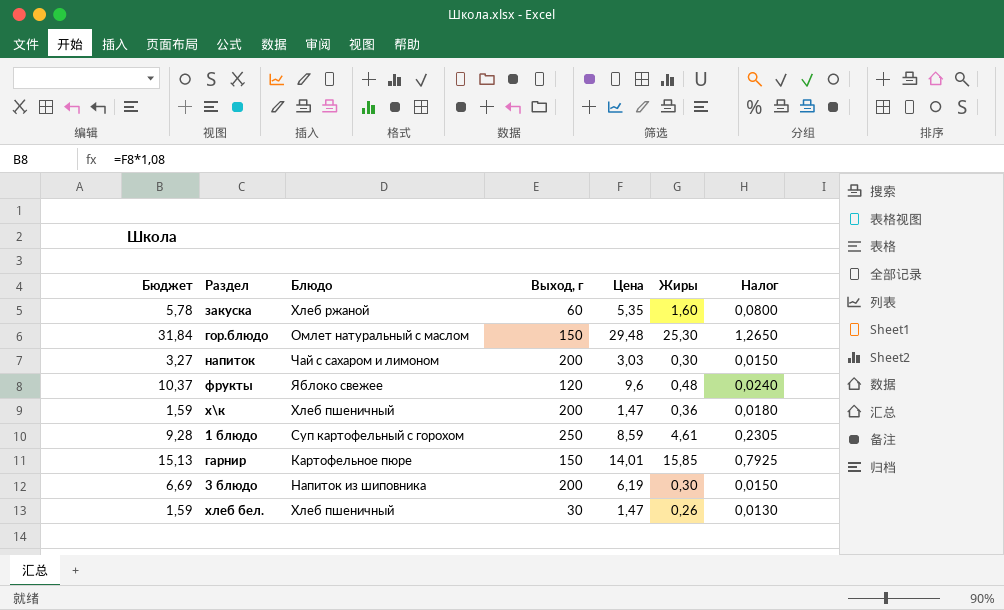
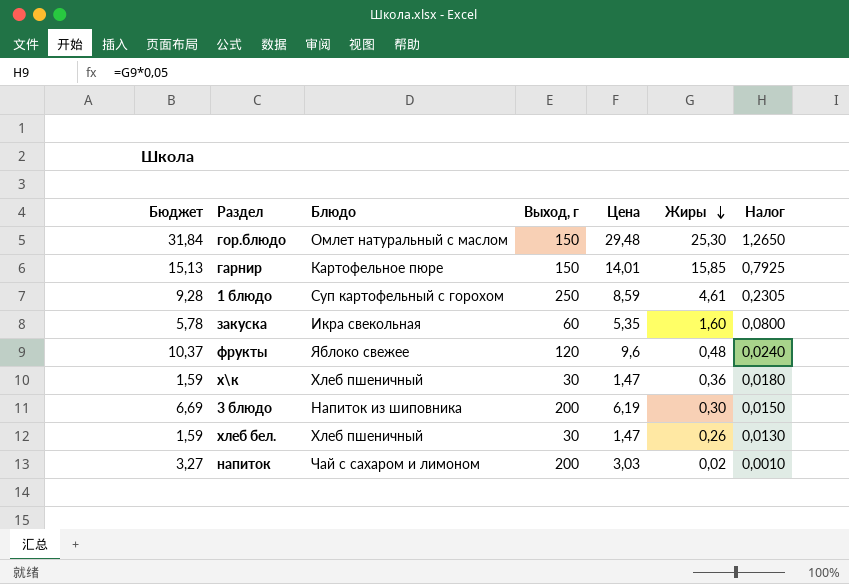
row order: none -> Жиры descending
закуска | Блюдо: Хлеб ржаной -> Икра свекольная
х\к | Выход, г: 200 -> 30
напиток | Жиры: 0,30 -> 0,02
напиток | Налог: 0,0150 -> 0,0010

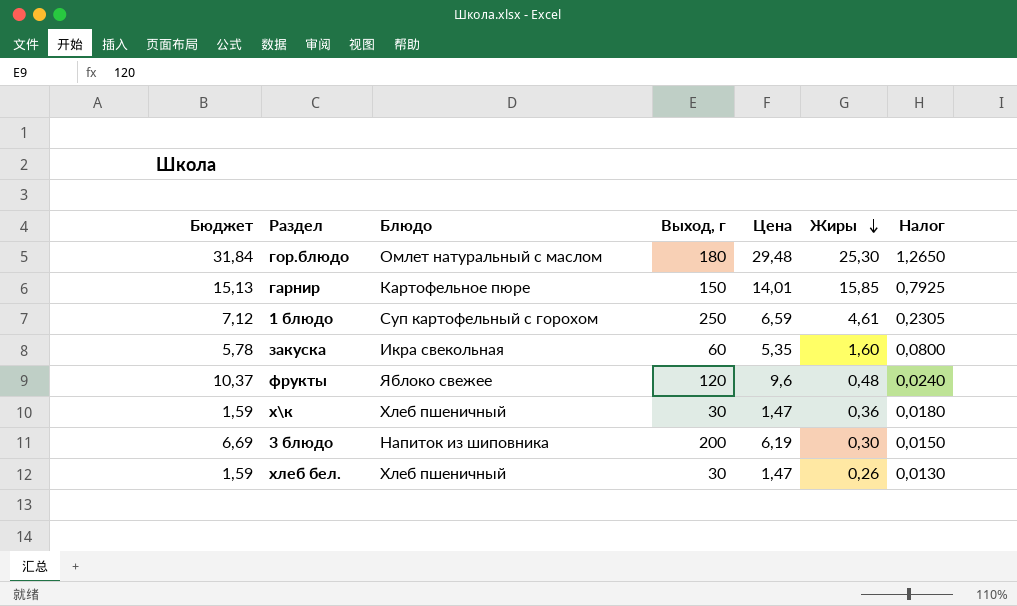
row напиток: 3,27 | Чай с сахаром и лимоном | 200 | 3,03 | 0,02 | 0,0010 -> none
гор.блюдо | Выход, г: 150 -> 180
1 блюдо | Бюджет: 9,28 -> 7,12
1 блюдо | Цена: 8,59 -> 6,59

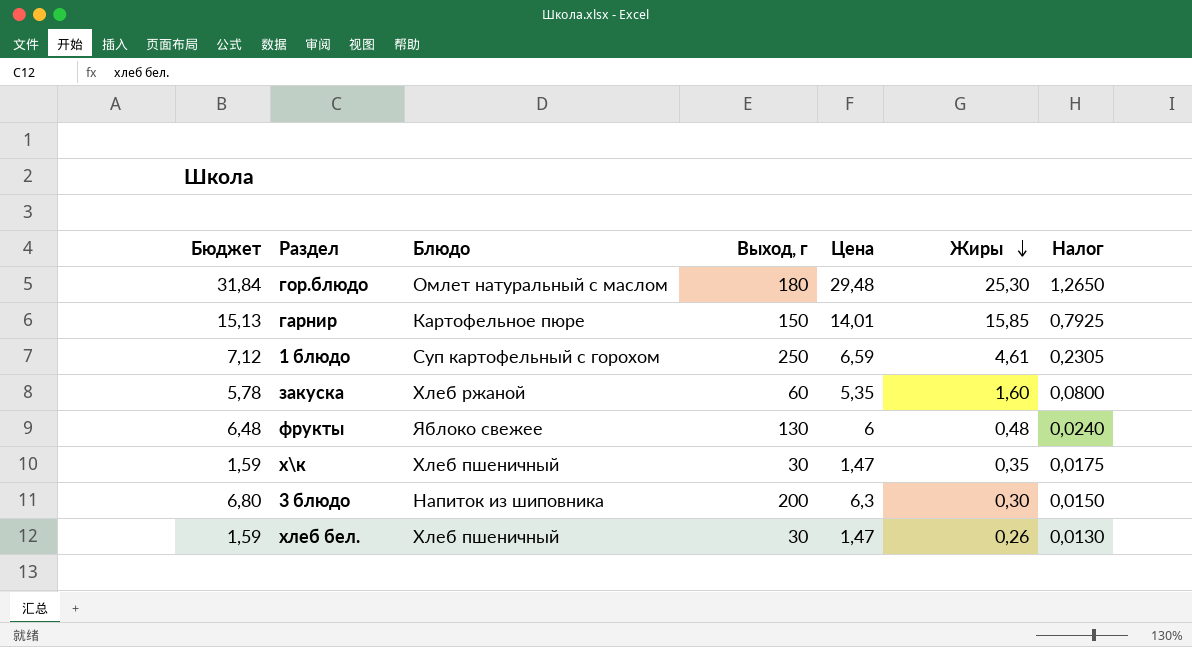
закуска | Блюдо: Икра свекольная -> Хлеб ржаной
фрукты | Бюджет: 10,37 -> 6,48
фрукты | Выход, г: 120 -> 130
фрукты | Цена: 9,6 -> 6
х\к | Жиры: 0,36 -> 0,35
х\к | Налог: 0,0180 -> 0,0175
3 блюдо | Бюджет: 6,69 -> 6,80
3 блюдо | Цена: 6,19 -> 6,3

